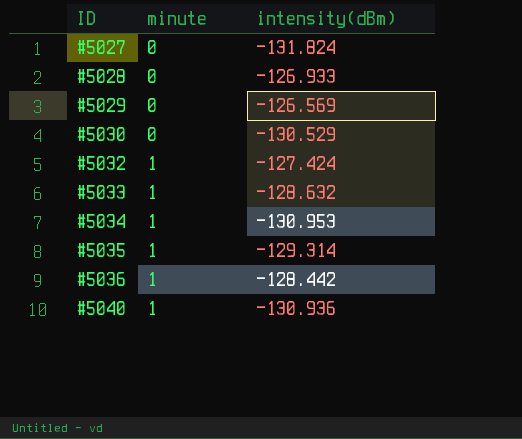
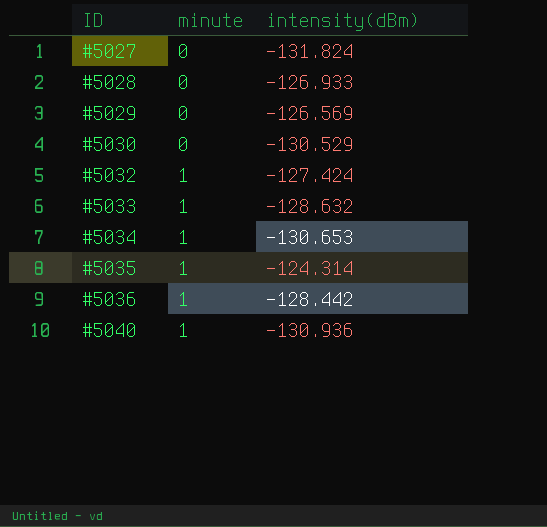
#5034 | intensity(dBm): -130.953 -> -130.653
#5035 | intensity(dBm): -129.314 -> -124.314

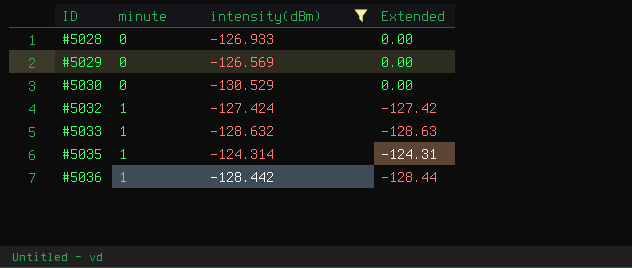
filter: none -> intensity(dBm) >= -130.529
column Extended | formula: none -> [minute] * [intensity(dBm)]

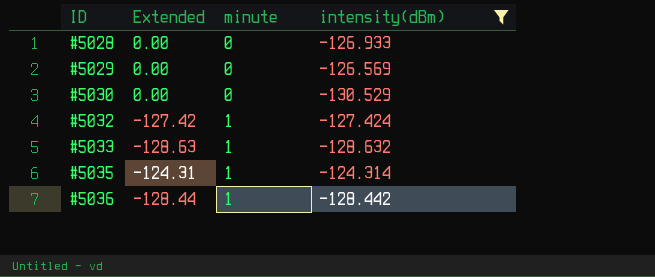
column Extended | position: 4 -> 2

